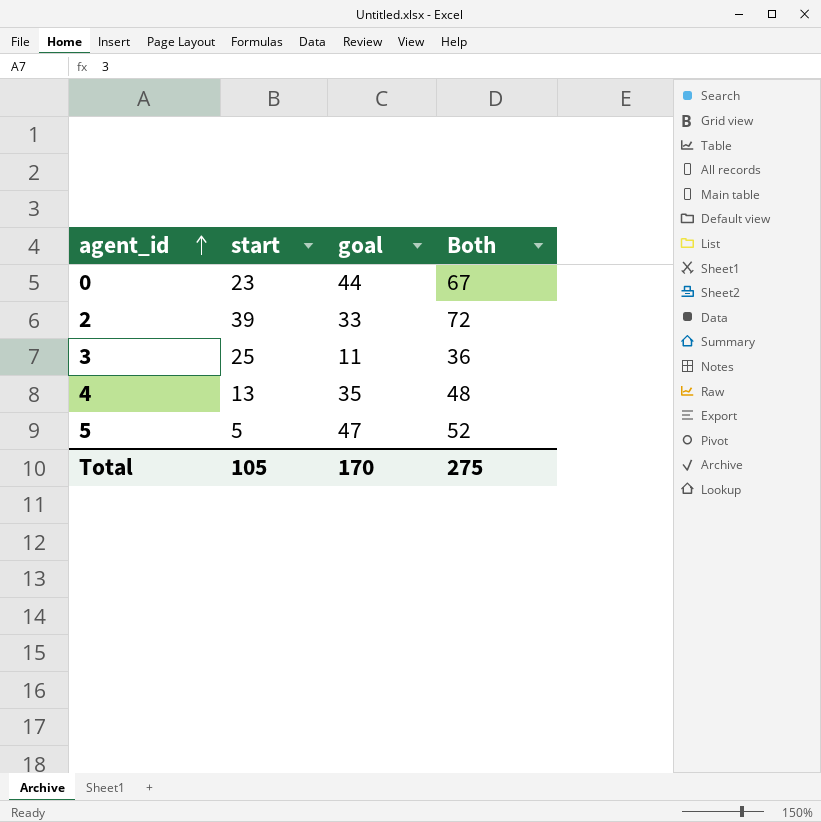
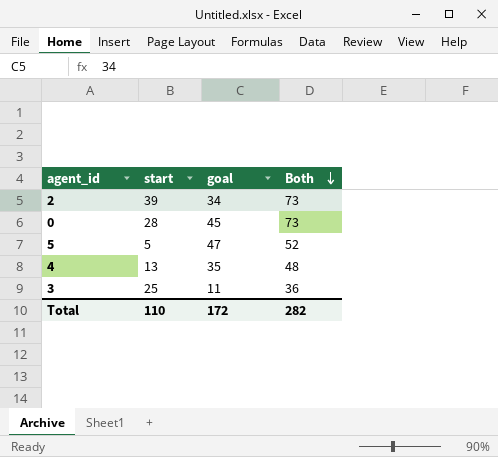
row order: agent_id ascending -> Both descending
2 | goal: 33 -> 34
2 | Both: 72 -> 73
0 | start: 23 -> 28
0 | goal: 44 -> 45
0 | Both: 67 -> 73
Total | start: 105 -> 110
Total | goal: 170 -> 172
Total | Both: 275 -> 282

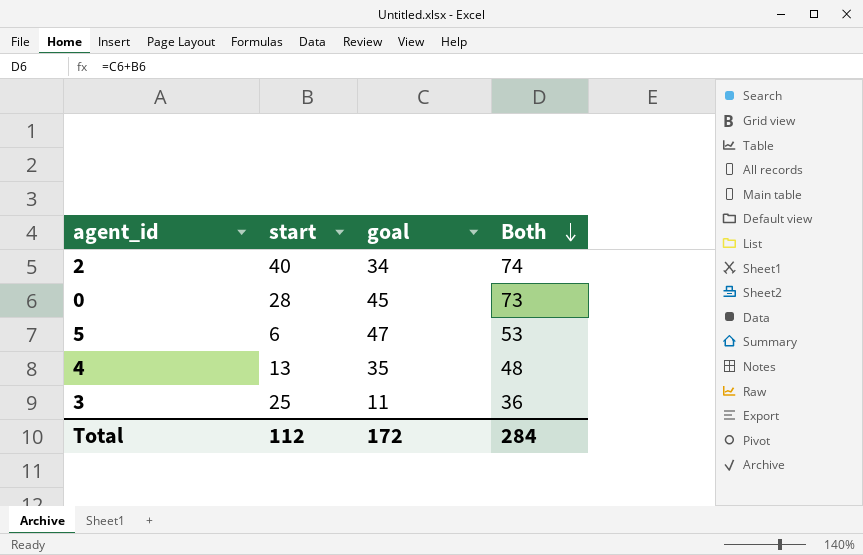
2 | start: 39 -> 40
2 | Both: 73 -> 74
5 | start: 5 -> 6
5 | Both: 52 -> 53
Total | start: 110 -> 112
Total | Both: 282 -> 284

